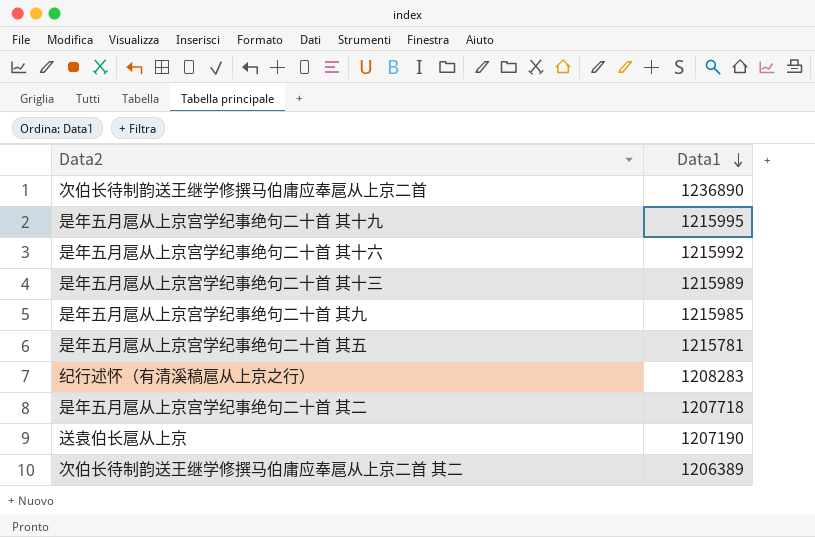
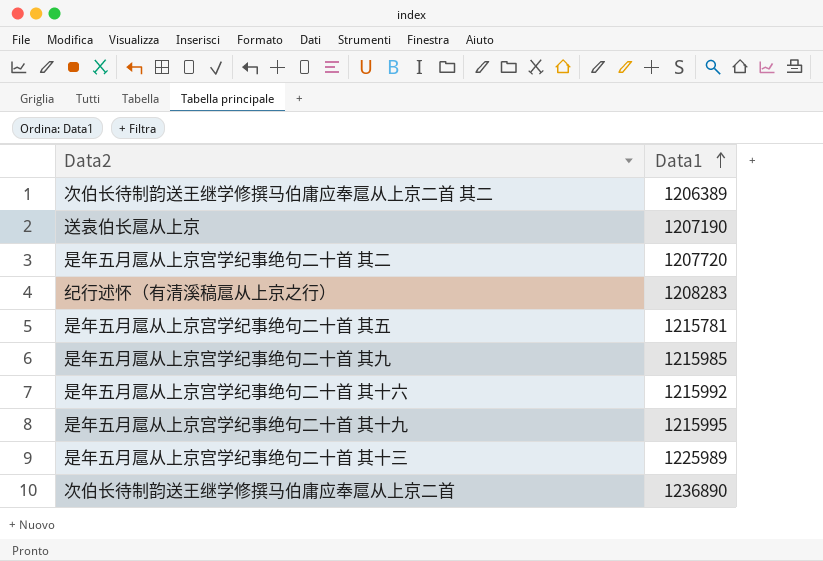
row order: Data1 descending -> Data1 ascending
是年五月扈从上京宫学纪事绝句二十首 其二 | Data1: 1207718 -> 1207720
是年五月扈从上京宫学纪事绝句二十首 其十三 | Data1: 1215989 -> 1225989

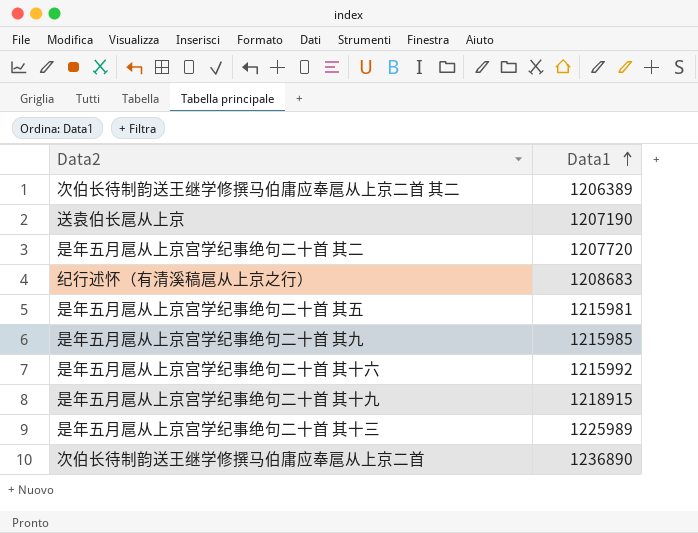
纪行述怀（有清溪稿扈从上京之行） | Data1: 1208283 -> 1208683
是年五月扈从上京宫学纪事绝句二十首 其五 | Data1: 1215781 -> 1215981
是年五月扈从上京宫学纪事绝句二十首 其十九 | Data1: 1215995 -> 1218915

